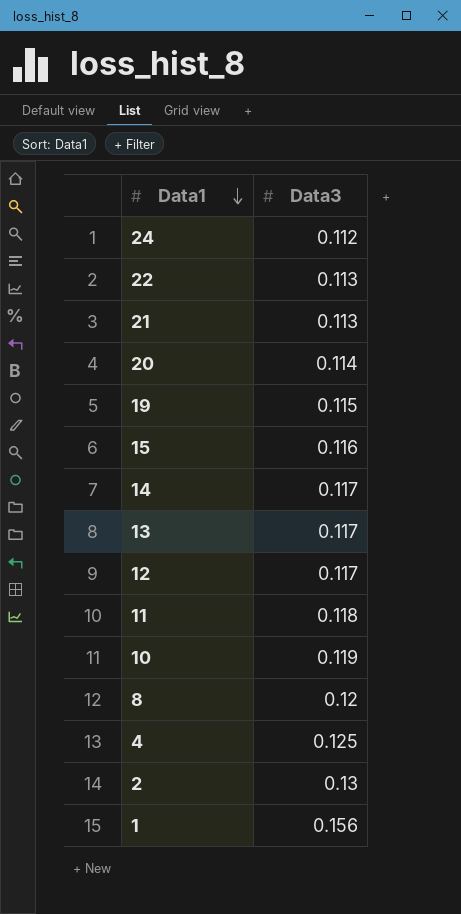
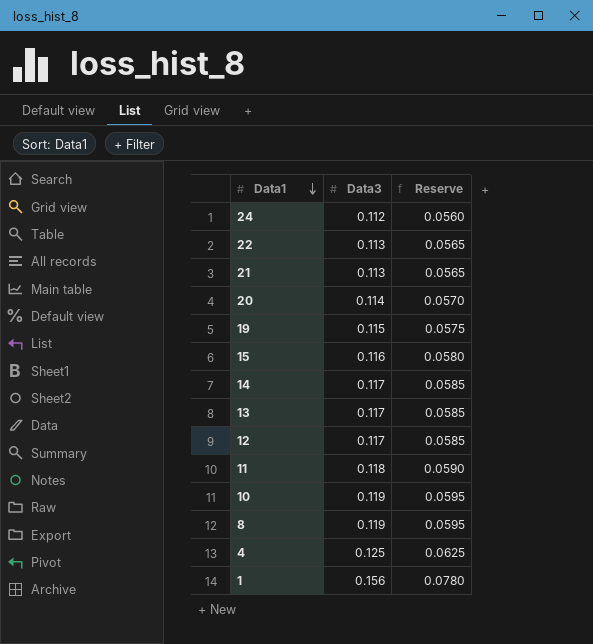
column Reserve | formula: none -> [Data3] * 0.5
row 2: 0.13 -> none
8 | Data3: 0.12 -> 0.119

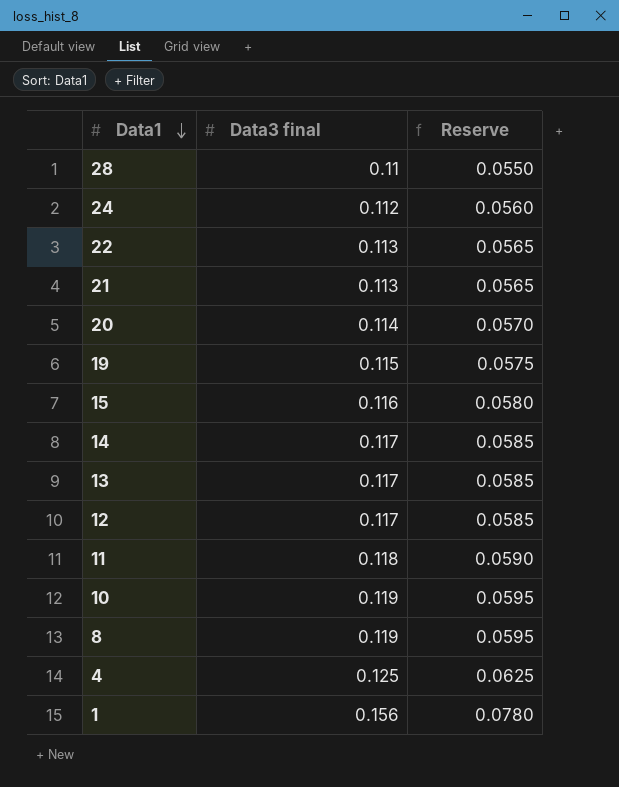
column name: Data3 -> Data3 final
row 28: none -> 0.11 | 0.0550

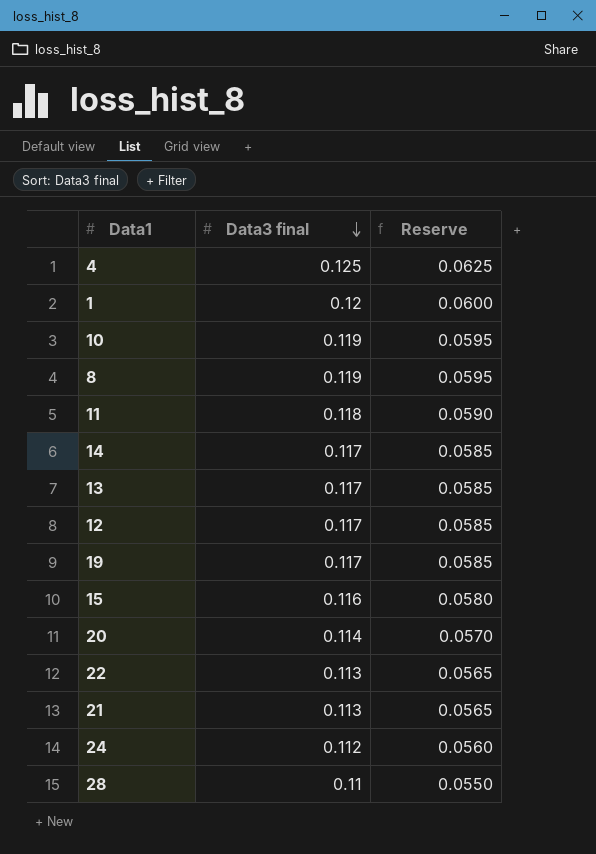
row order: Data1 descending -> Data3 final descending
1 | Data3 final: 0.156 -> 0.12
1 | Reserve: 0.0780 -> 0.0600
19 | Data3 final: 0.115 -> 0.117
19 | Reserve: 0.0575 -> 0.0585

